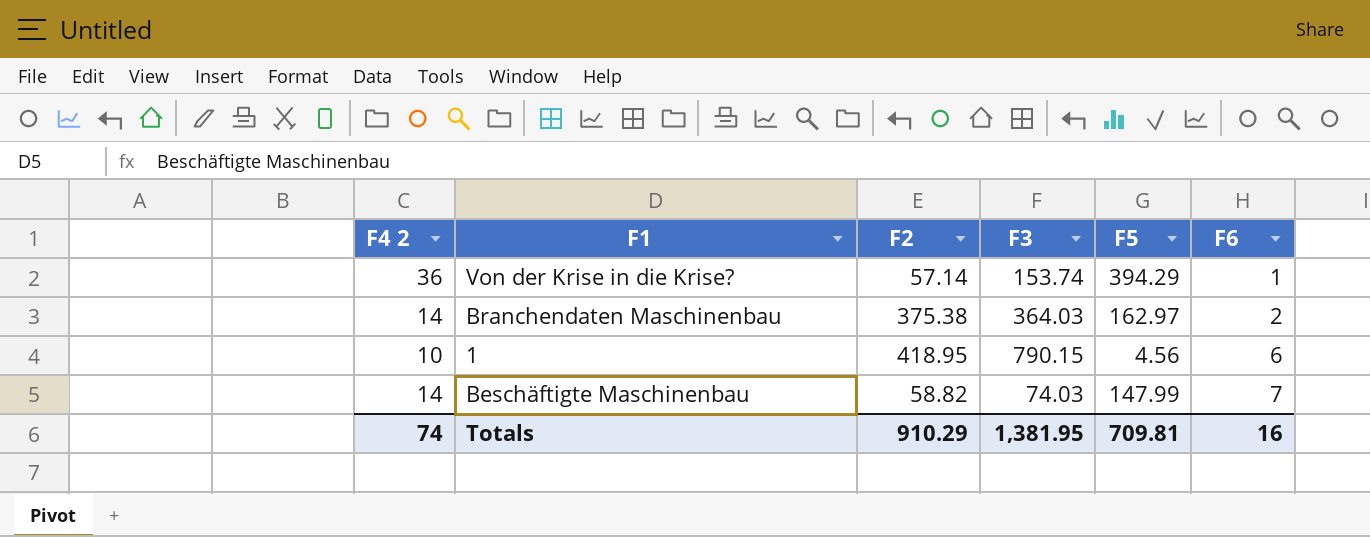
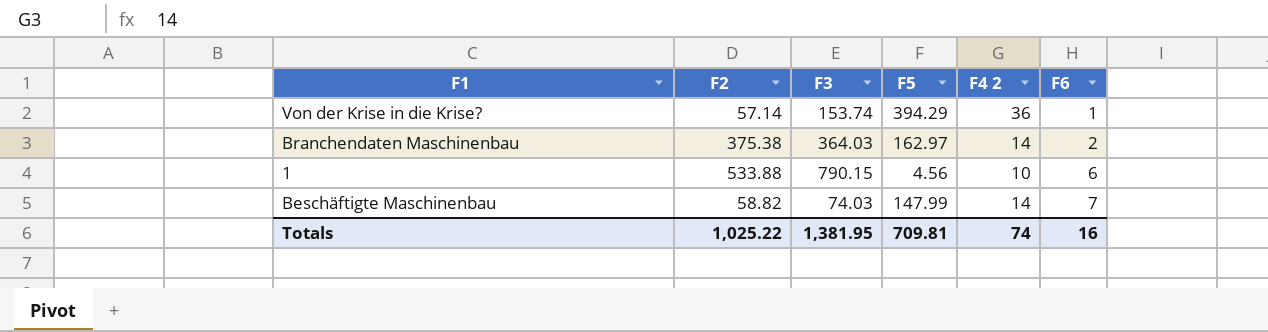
column F4 2 | position: 1 -> 5
1 | F2: 418.95 -> 533.88
Totals | F2: 910.29 -> 1,025.22

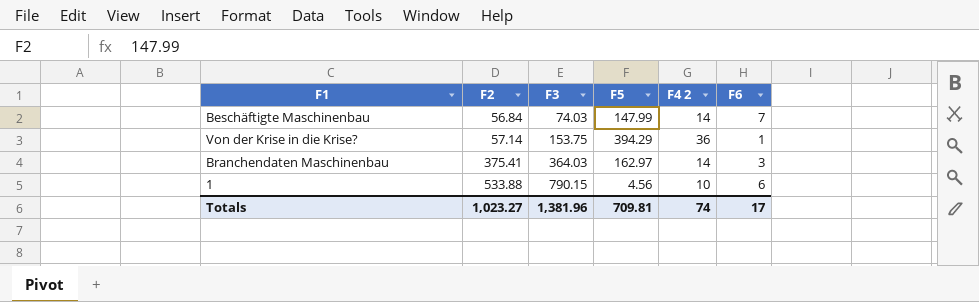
row order: F6 ascending -> F2 ascending
Beschäftigte Maschinenbau | F2: 58.82 -> 56.84
Von der Krise in die Krise? | F3: 153.74 -> 153.75
Branchendaten Maschinenbau | F2: 375.38 -> 375.41
Branchendaten Maschinenbau | F6: 2 -> 3
Totals | F2: 1,025.22 -> 1,023.27
Totals | F3: 1,381.95 -> 1,381.96
Totals | F6: 16 -> 17

